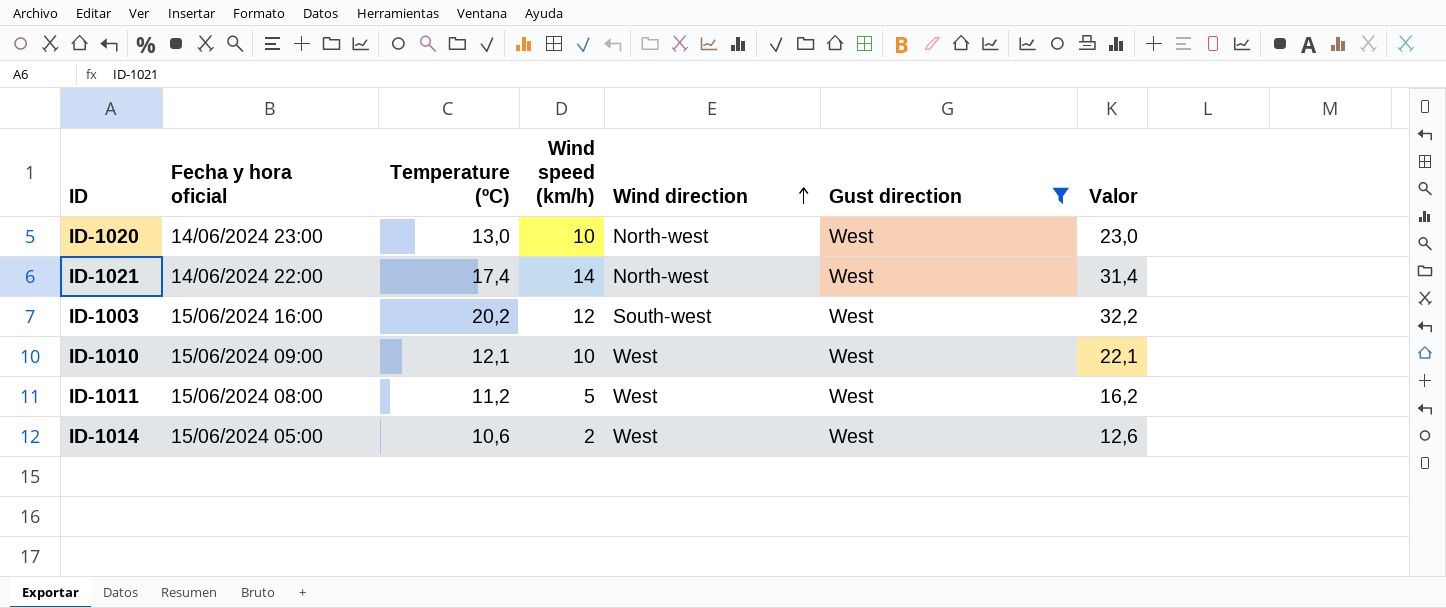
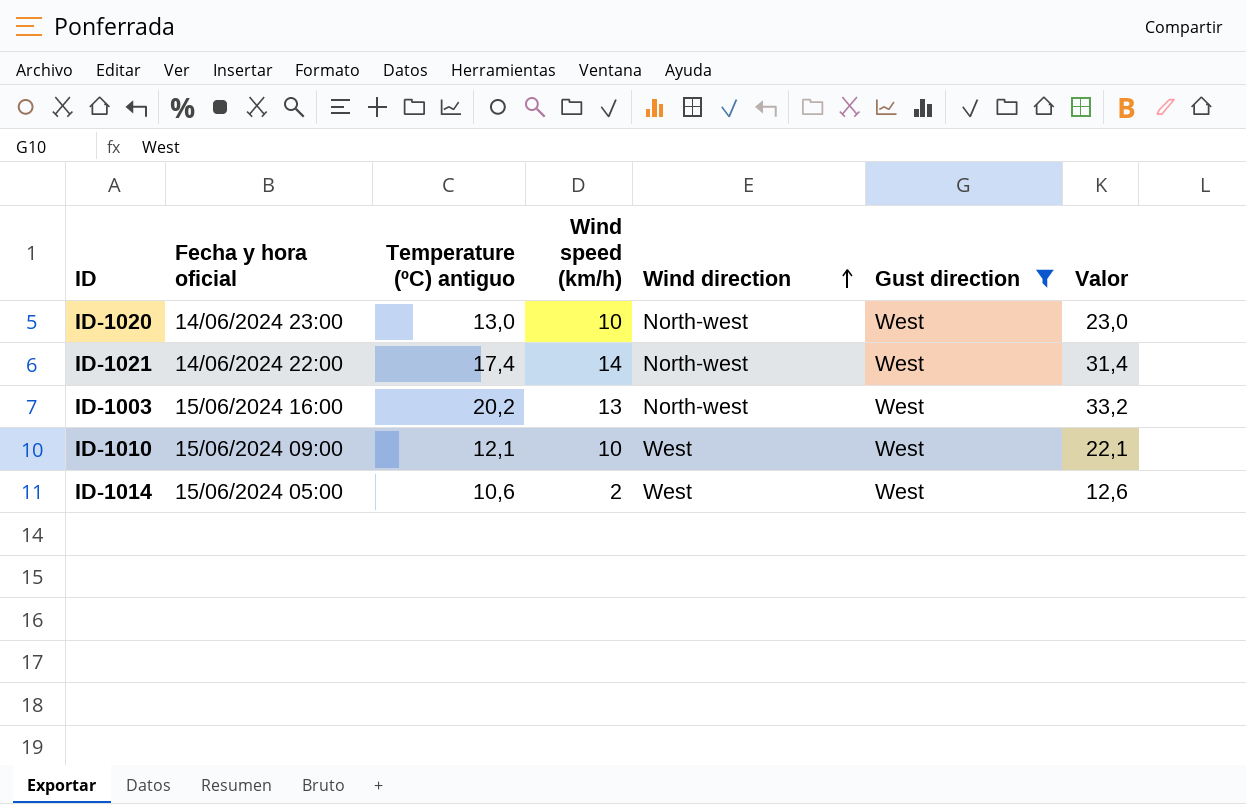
column name: Temperature (ºC) -> Temperature (ºC) antiguo
row ID-1011: 15/06/2024 08:00 | 11,2 | 5 | West | West | 16,2 -> none
ID-1003 | Wind speed (km/h): 12 -> 13
ID-1003 | Wind direction: South-west -> North-west
ID-1003 | Valor: 32,2 -> 33,2

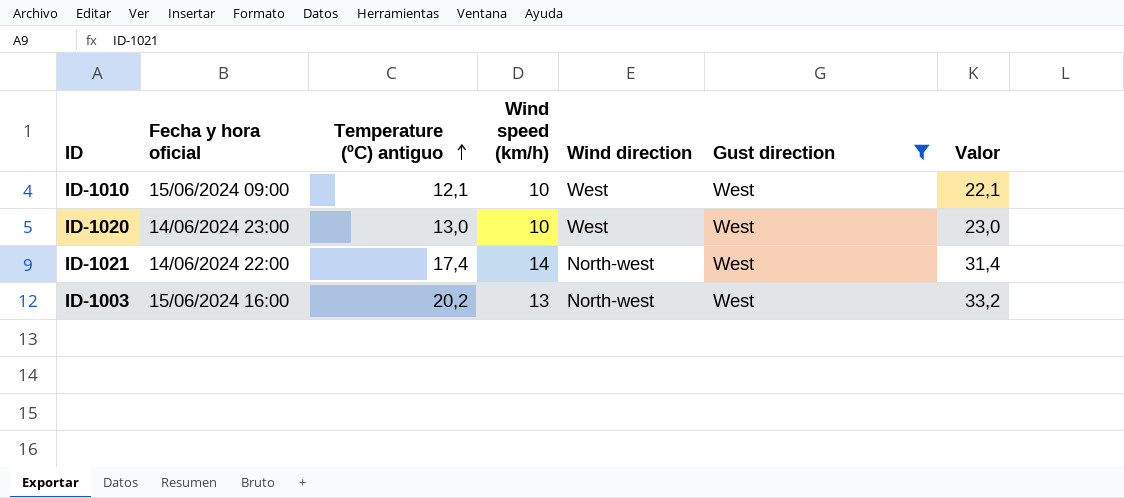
row order: Wind direction ascending -> Temperature (ºC) antiguo ascending
row ID-1014: 15/06/2024 05:00 | 10,6 | 2 | West | West | 12,6 -> none
ID-1020 | Wind direction: North-west -> West

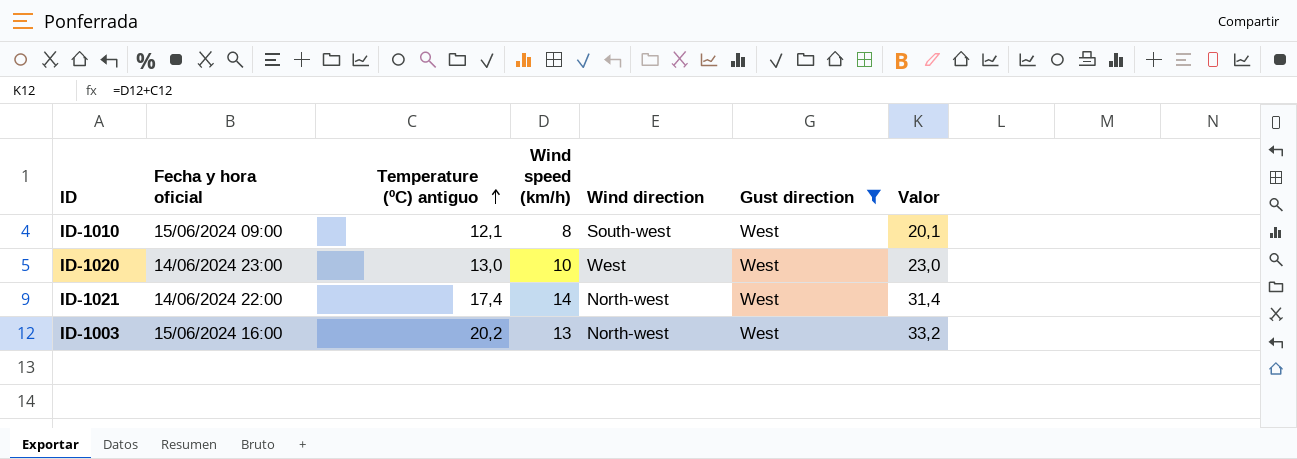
ID-1010 | Wind speed (km/h): 10 -> 8
ID-1010 | Wind direction: West -> South-west
ID-1010 | Valor: 22,1 -> 20,1

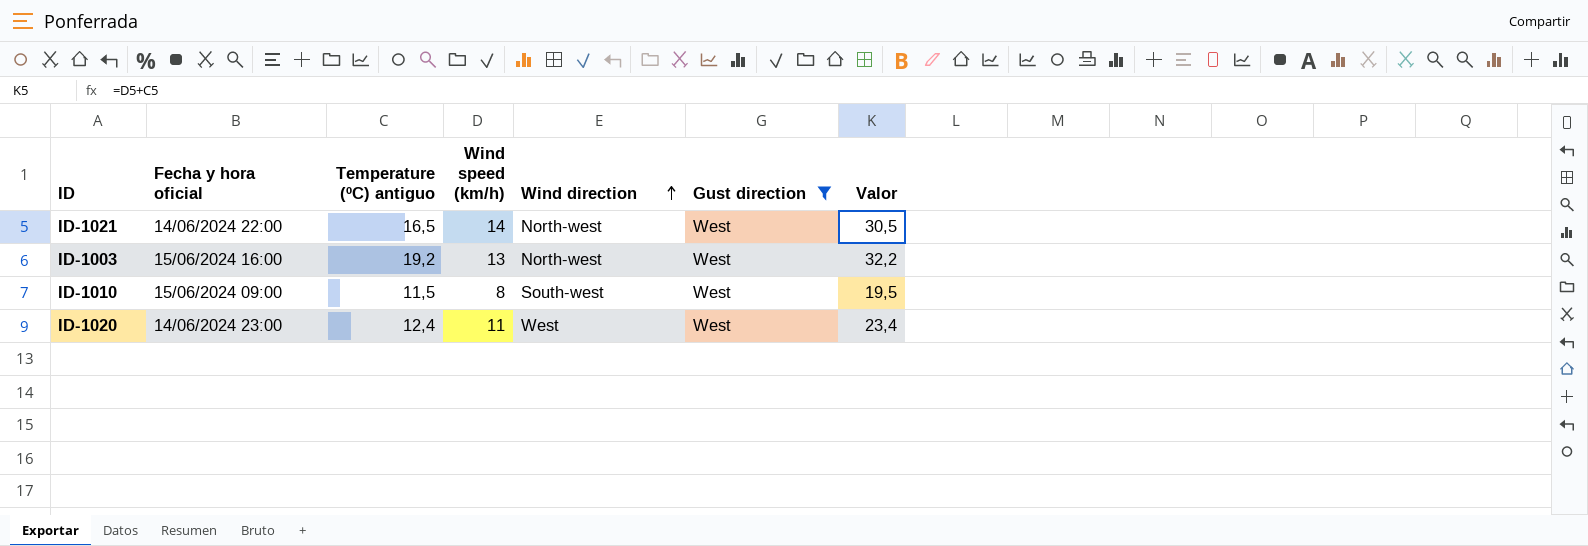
row order: Temperature (ºC) antiguo ascending -> Wind direction ascending
ID-1021 | Temperature (ºC) antiguo: 17,4 -> 16,5
ID-1021 | Valor: 31,4 -> 30,5
ID-1003 | Temperature (ºC) antiguo: 20,2 -> 19,2
ID-1003 | Valor: 33,2 -> 32,2
ID-1010 | Temperature (ºC) antiguo: 12,1 -> 11,5
ID-1010 | Valor: 20,1 -> 19,5
ID-1020 | Temperature (ºC) antiguo: 13,0 -> 12,4
ID-1020 | Wind speed (km/h): 10 -> 11
ID-1020 | Valor: 23,0 -> 23,4

